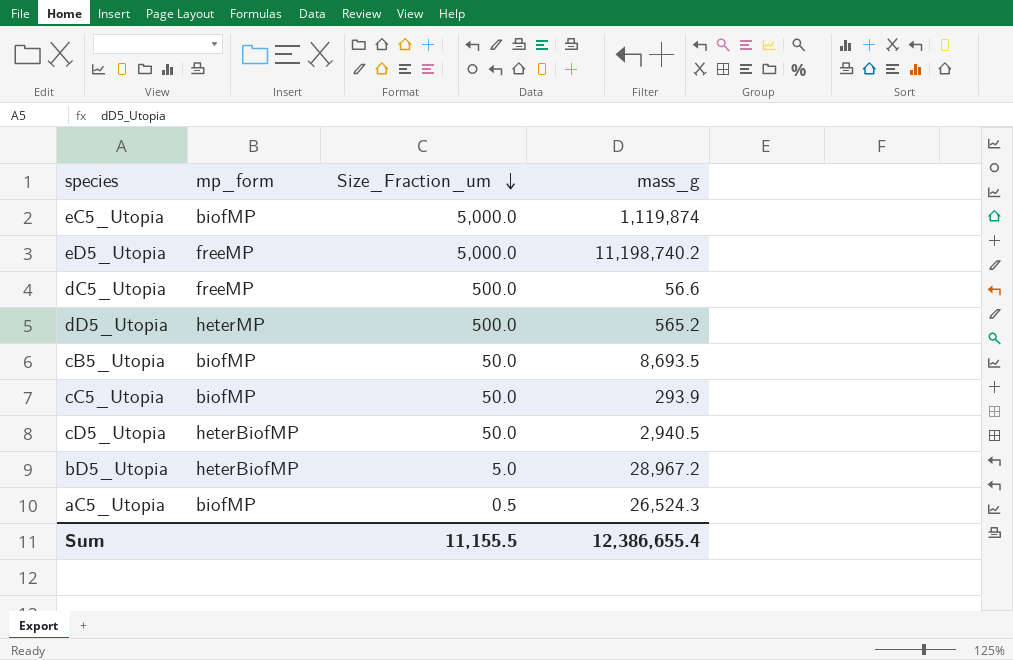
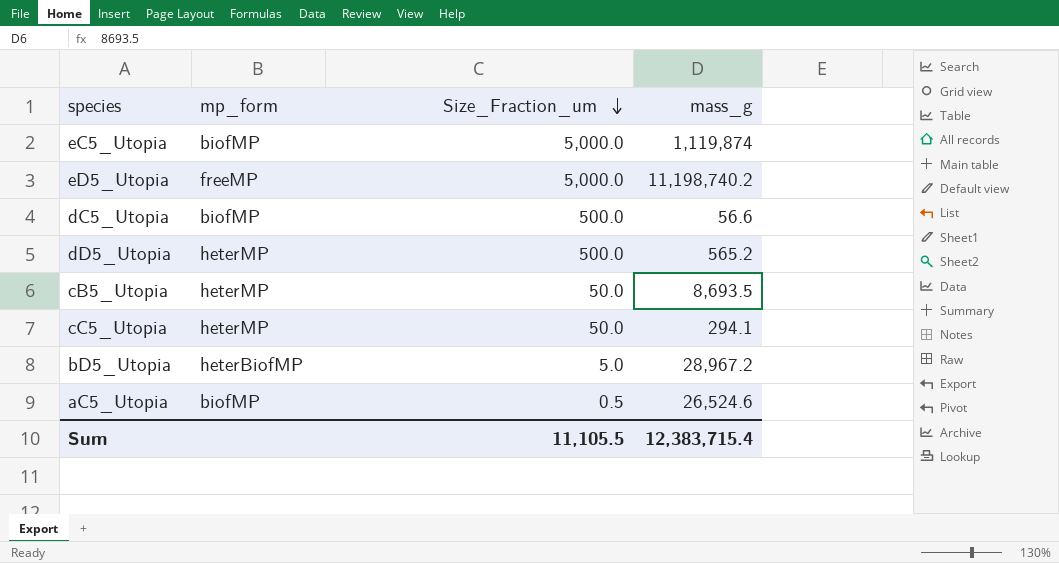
row cD5_Utopia: heterBiofMP | 50.0 | 2,940.5 -> none
dC5_Utopia | mp_form: freeMP -> biofMP
cB5_Utopia | mp_form: biofMP -> heterMP
cC5_Utopia | mp_form: biofMP -> heterMP
cC5_Utopia | mass_g: 293.9 -> 294.1
aC5_Utopia | mass_g: 26,524.3 -> 26,524.6
Sum | Size_Fraction_um: 11,155.5 -> 11,105.5
Sum | mass_g: 12,386,655.4 -> 12,383,715.4

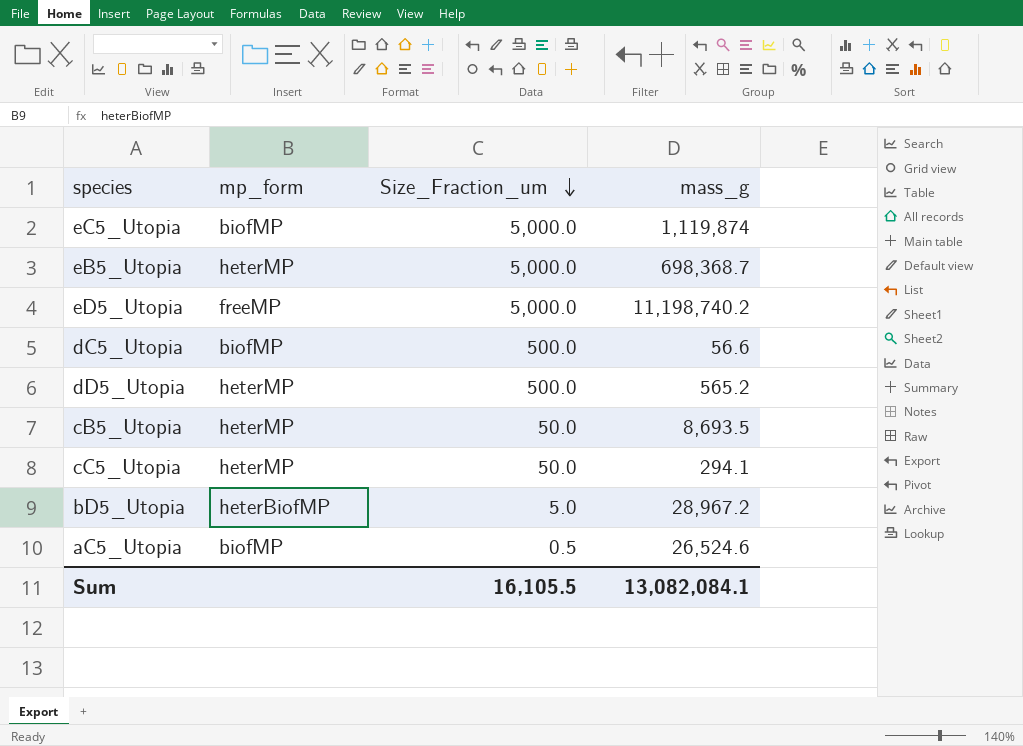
row eB5_Utopia: none -> heterMP | 5,000.0 | 698,368.7
Sum | Size_Fraction_um: 11,105.5 -> 16,105.5
Sum | mass_g: 12,383,715.4 -> 13,082,084.1

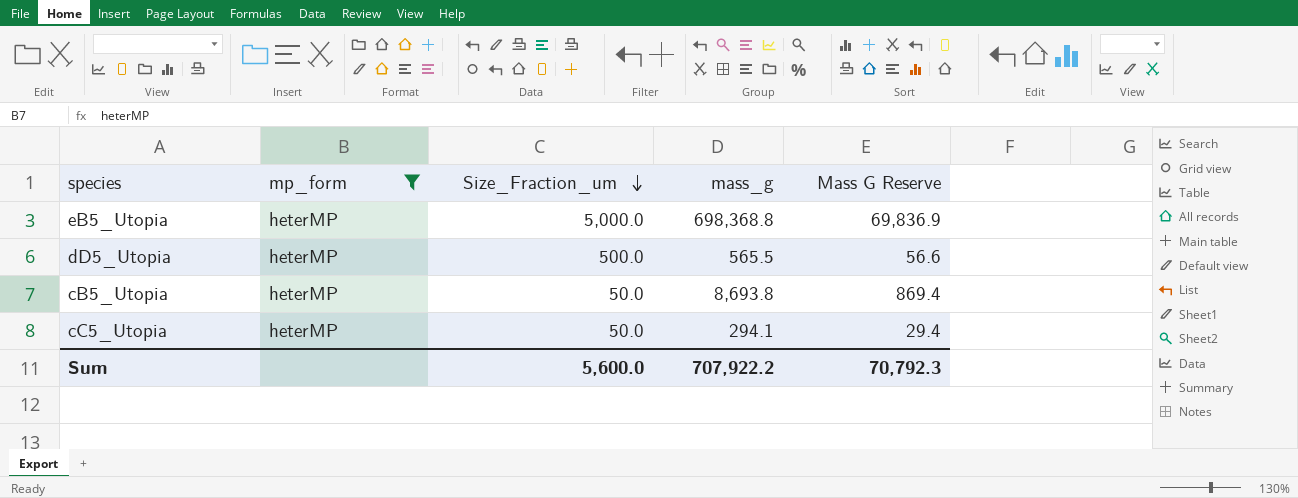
filter: none -> mp_form = heterMP
column Mass G Reserve | formula: none -> [mass_g] * 0.1
eB5_Utopia | mass_g: 698,368.7 -> 698,368.8
dD5_Utopia | mass_g: 565.2 -> 565.5
cB5_Utopia | mass_g: 8,693.5 -> 8,693.8
Sum | Size_Fraction_um: 16,105.5 -> 5,600.0
Sum | mass_g: 13,082,084.1 -> 707,922.2

